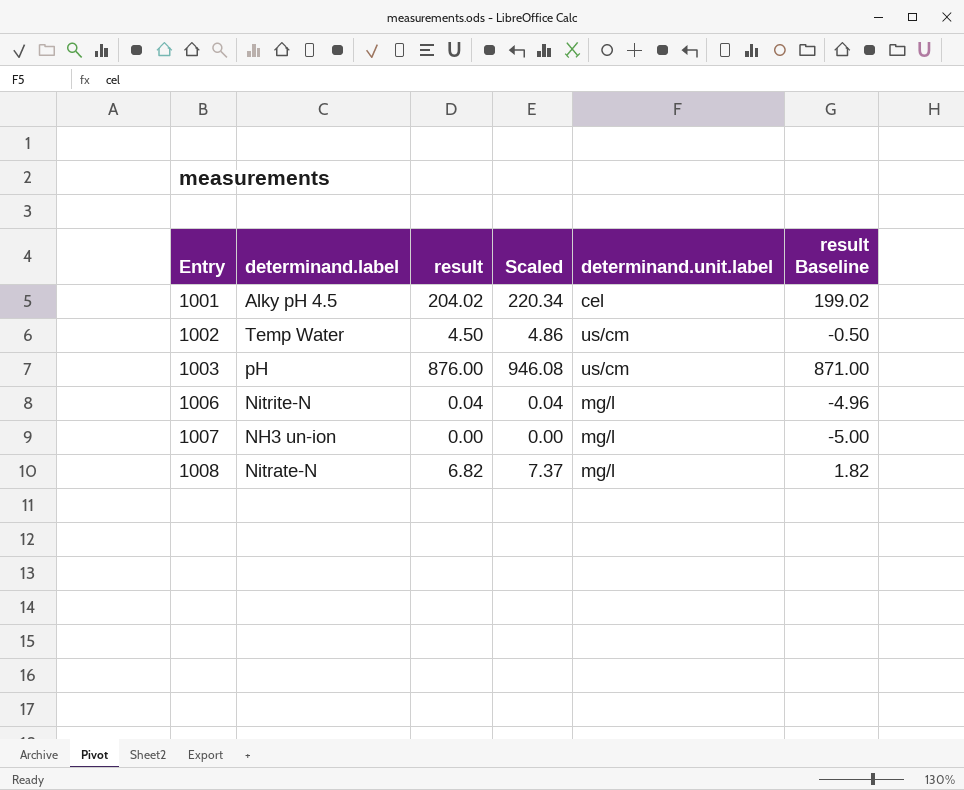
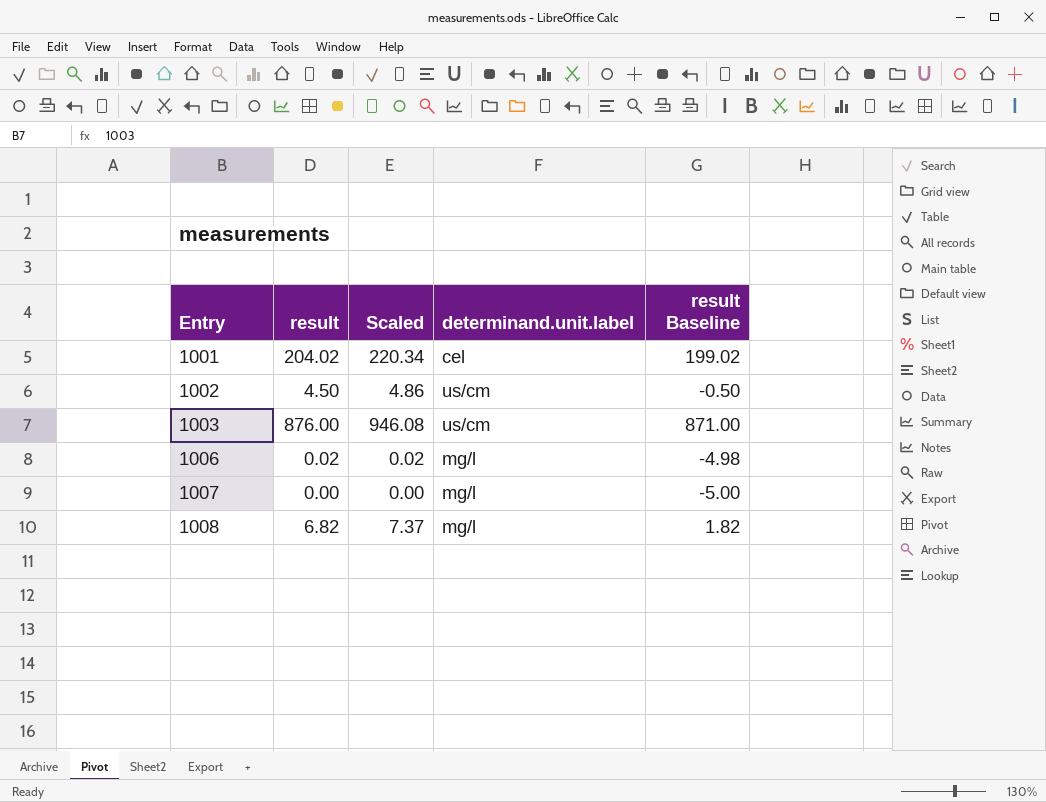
column determinand.label | position: 2 -> none
1006 | result: 0.04 -> 0.02
1006 | Scaled: 0.04 -> 0.02
1006 | result Baseline: -4.96 -> -4.98

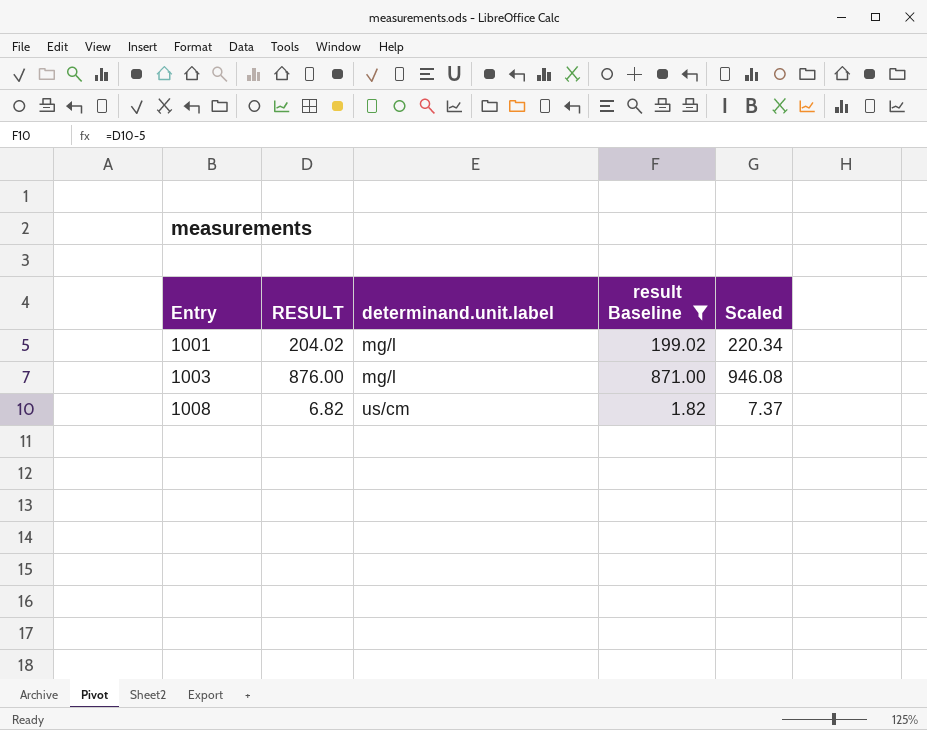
filter: none -> result Baseline >= 1.82
column name: result -> RESULT
column Scaled | position: 3 -> 5
1001 | determinand.unit.label: cel -> mg/l
1003 | determinand.unit.label: us/cm -> mg/l
1008 | determinand.unit.label: mg/l -> us/cm

